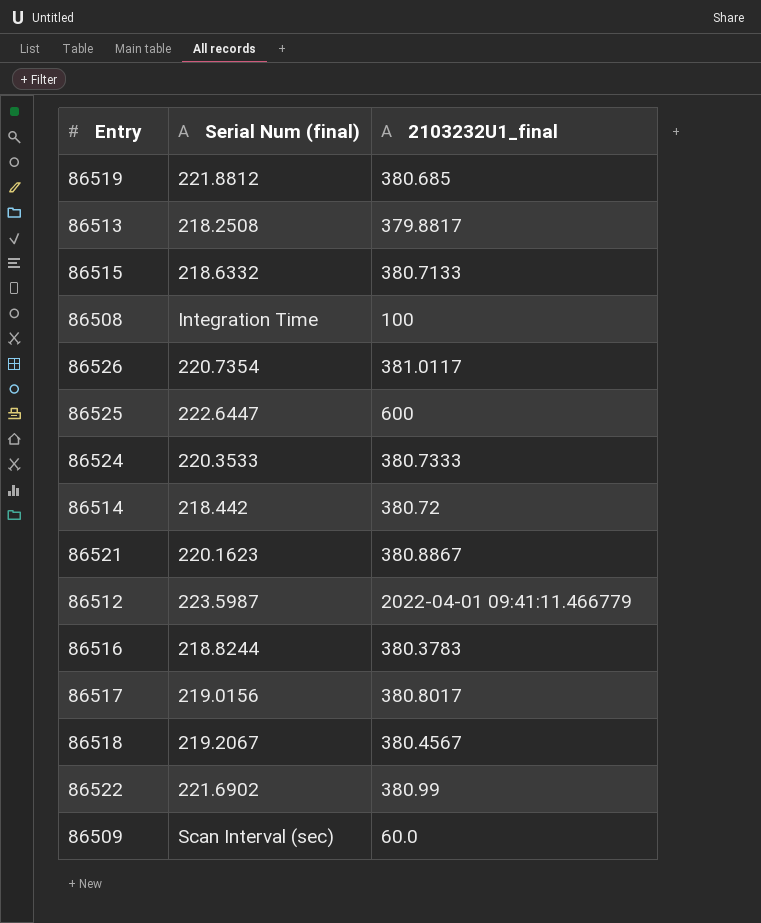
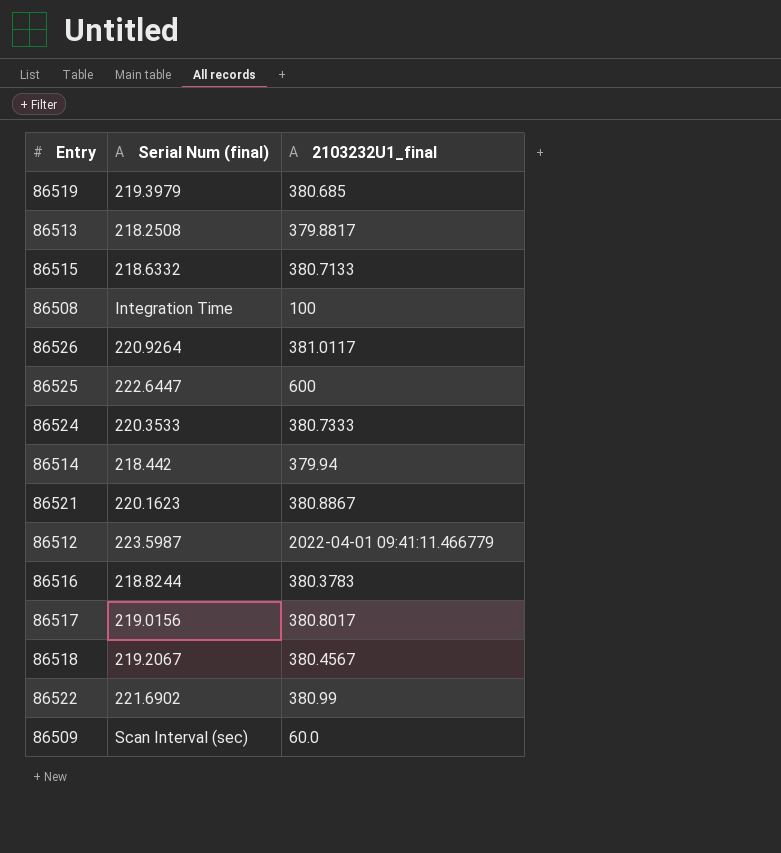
86519 | Serial Num (final): 221.8812 -> 219.3979
86526 | Serial Num (final): 220.7354 -> 220.9264
86514 | 2103232U1_final: 380.72 -> 379.94

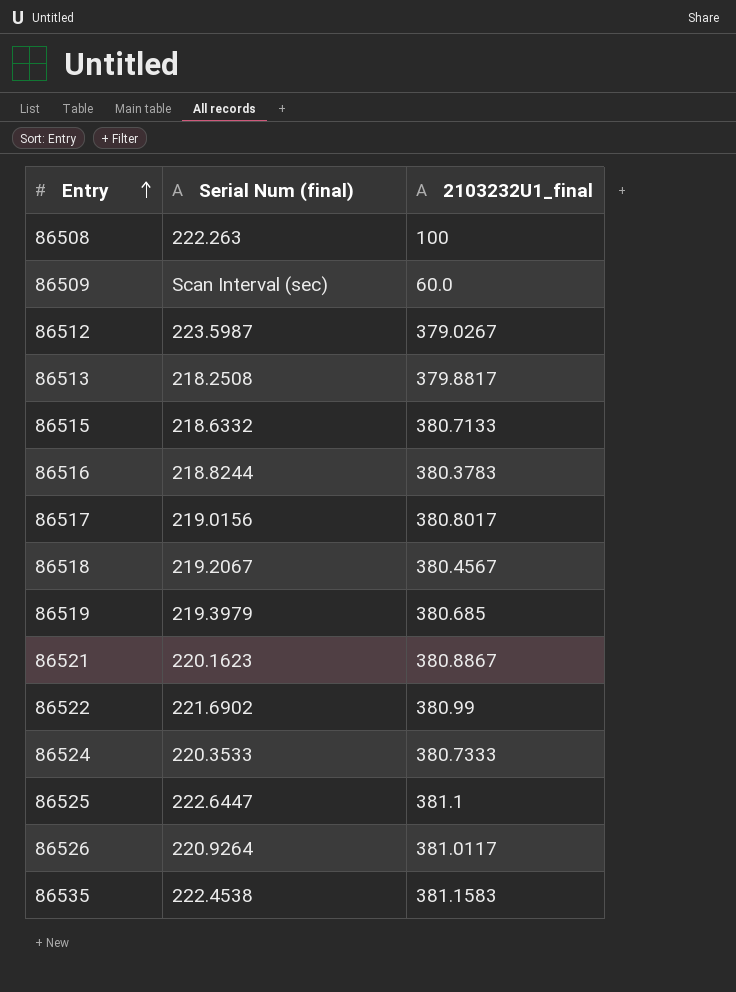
row order: none -> Entry ascending
row 86514: 218.442 | 379.94 -> none
86508 | Serial Num (final): Integration Time -> 222.263
86512 | 2103232U1_final: 2022-04-01 09:41:11.466779 -> 379.0267
86525 | 2103232U1_final: 600 -> 381.1
row 86535: none -> 222.4538 | 381.1583

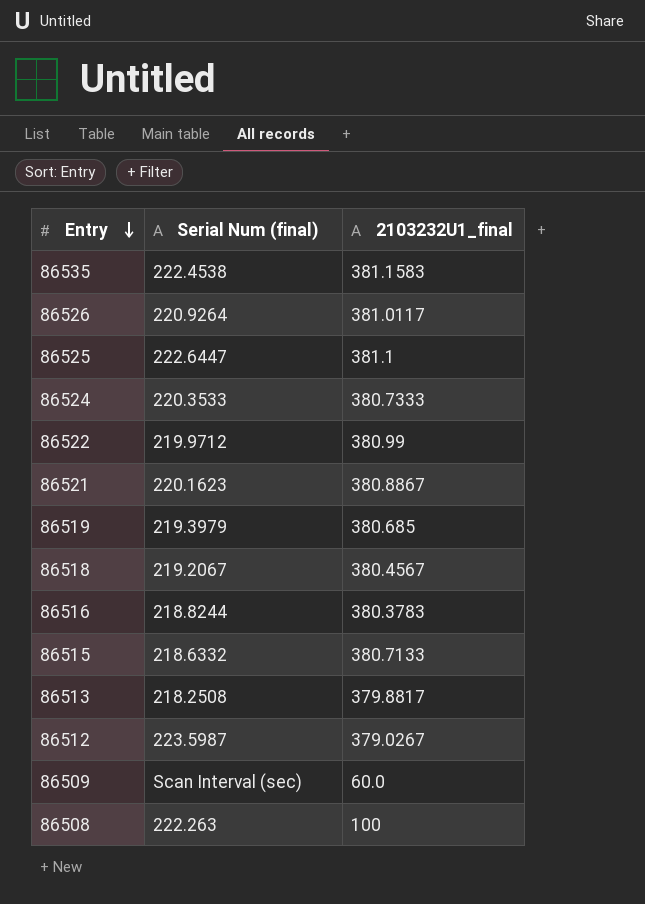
row order: Entry ascending -> Entry descending
row 86517: 219.0156 | 380.8017 -> none
86522 | Serial Num (final): 221.6902 -> 219.9712

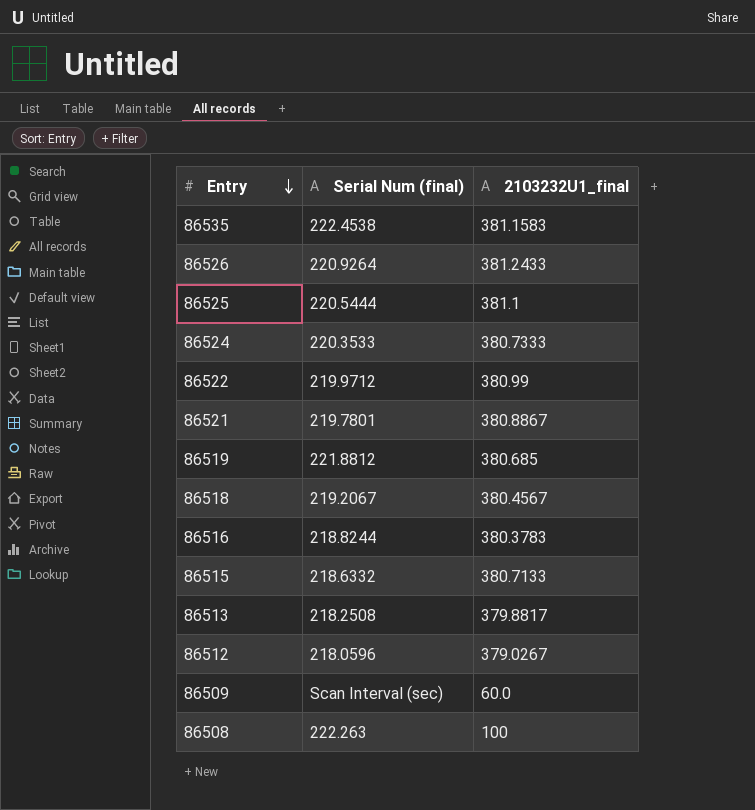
86526 | 2103232U1_final: 381.0117 -> 381.2433
86525 | Serial Num (final): 222.6447 -> 220.5444
86521 | Serial Num (final): 220.1623 -> 219.7801
86519 | Serial Num (final): 219.3979 -> 221.8812
86512 | Serial Num (final): 223.5987 -> 218.0596

